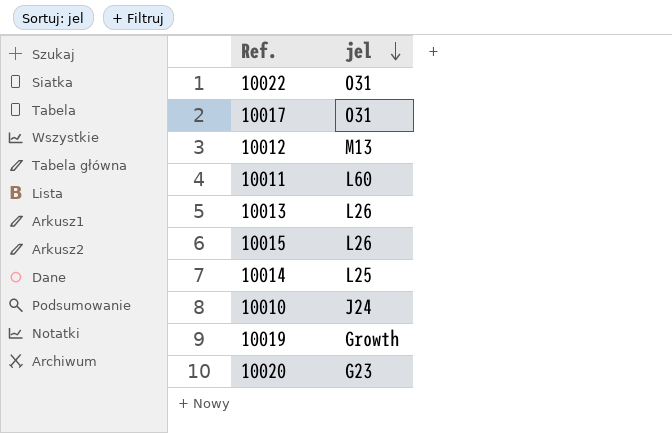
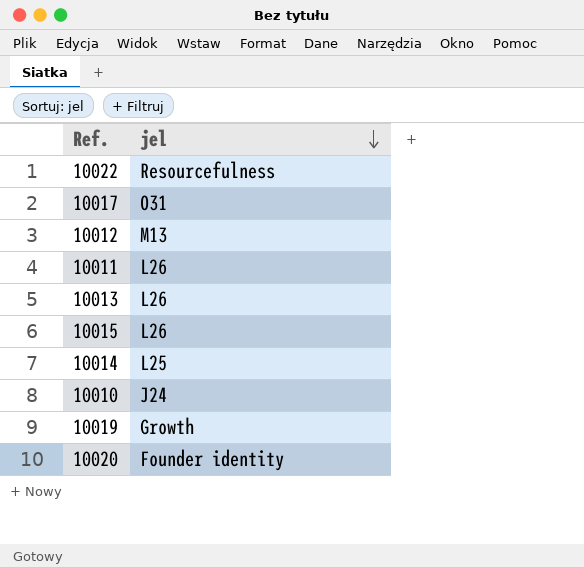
10022 | jel: O31 -> Resourcefulness
10011 | jel: L60 -> L26
10020 | jel: G23 -> Founder identity

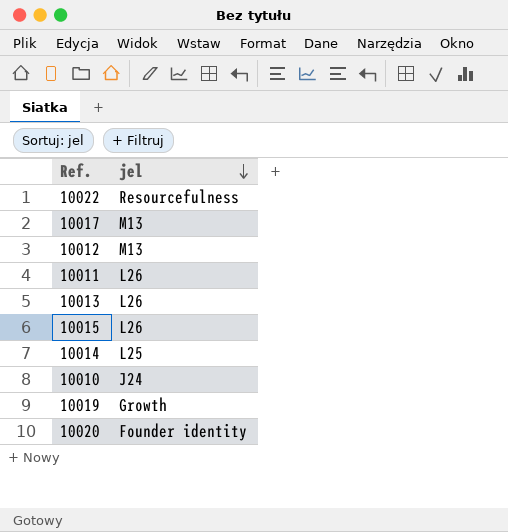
10017 | jel: O31 -> M13

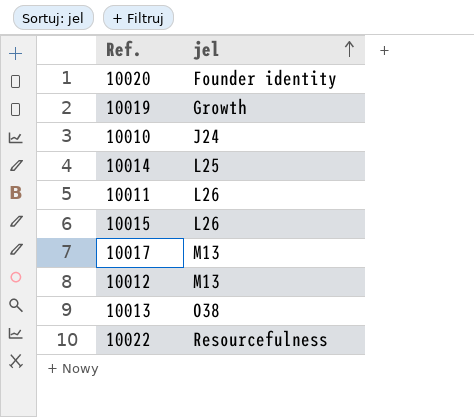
row order: jel descending -> jel ascending
10013 | jel: L26 -> O38

